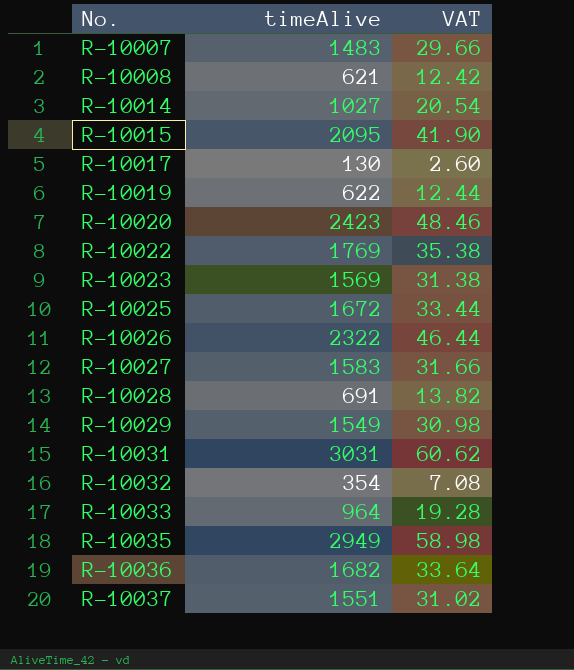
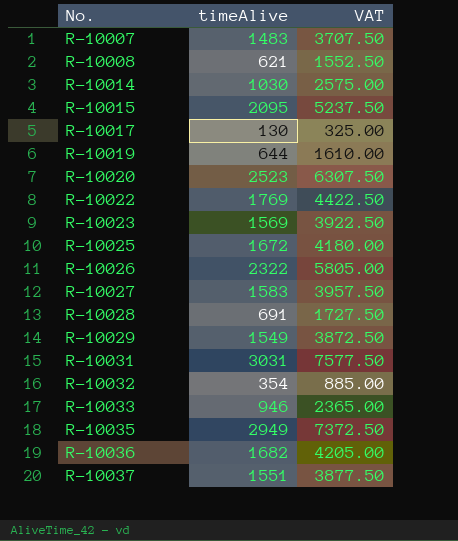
column VAT | formula: [timeAlive] * 0.02 -> [timeAlive] * 2.5
R-10014 | timeAlive: 1027 -> 1030
R-10019 | timeAlive: 622 -> 644
R-10020 | timeAlive: 2423 -> 2523
R-10033 | timeAlive: 964 -> 946

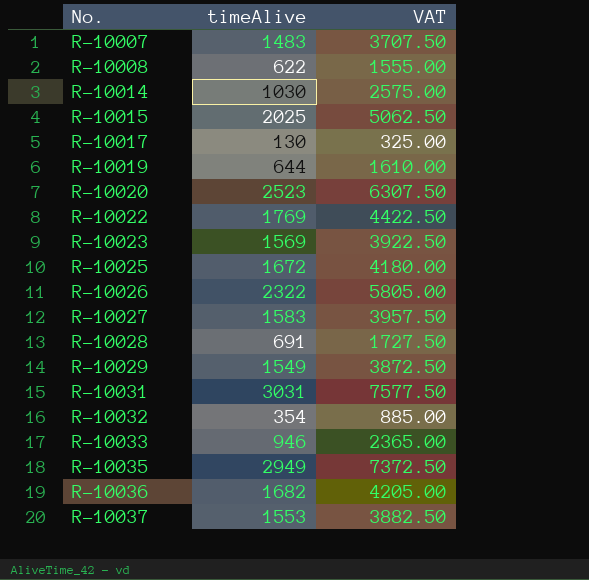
R-10008 | timeAlive: 621 -> 622
R-10008 | VAT: 1552.50 -> 1555.00
R-10015 | timeAlive: 2095 -> 2025
R-10015 | VAT: 5237.50 -> 5062.50
R-10037 | timeAlive: 1551 -> 1553
R-10037 | VAT: 3877.50 -> 3882.50

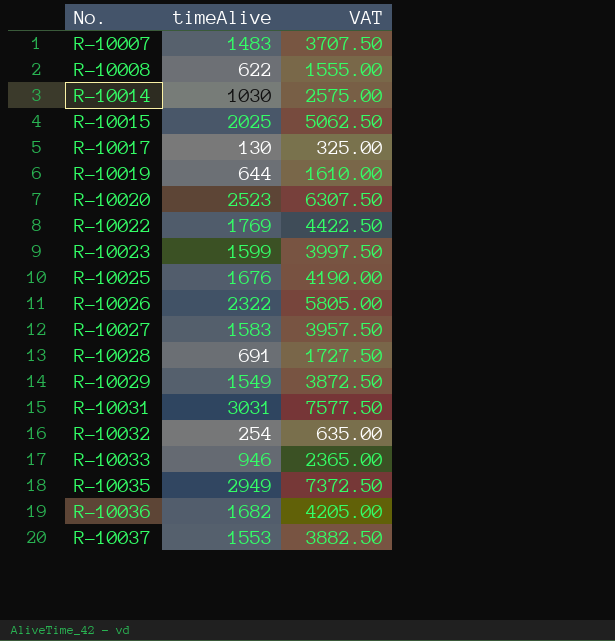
R-10023 | timeAlive: 1569 -> 1599
R-10023 | VAT: 3922.50 -> 3997.50
R-10025 | timeAlive: 1672 -> 1676
R-10025 | VAT: 4180.00 -> 4190.00
R-10032 | timeAlive: 354 -> 254
R-10032 | VAT: 885.00 -> 635.00

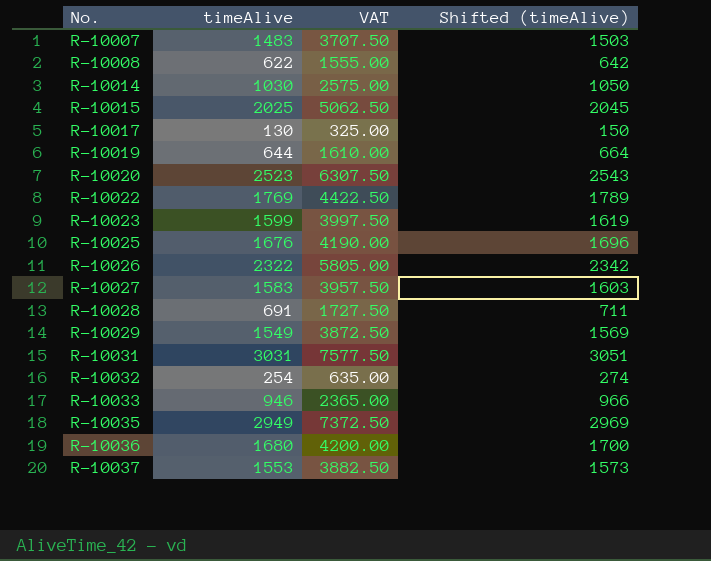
column Shifted (timeAlive) | formula: none -> [timeAlive] + 20
R-10036 | timeAlive: 1682 -> 1680
R-10036 | VAT: 4205.00 -> 4200.00

